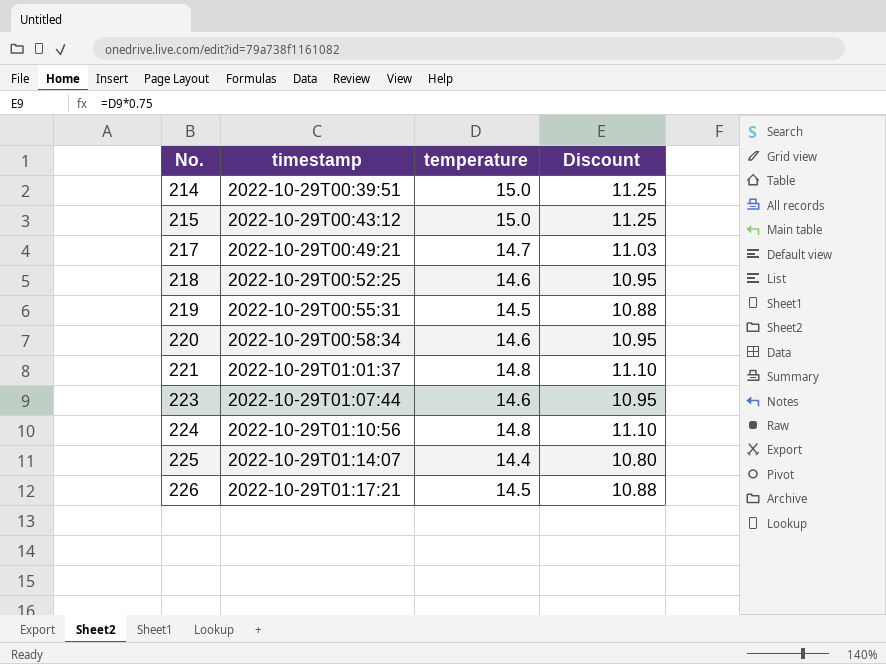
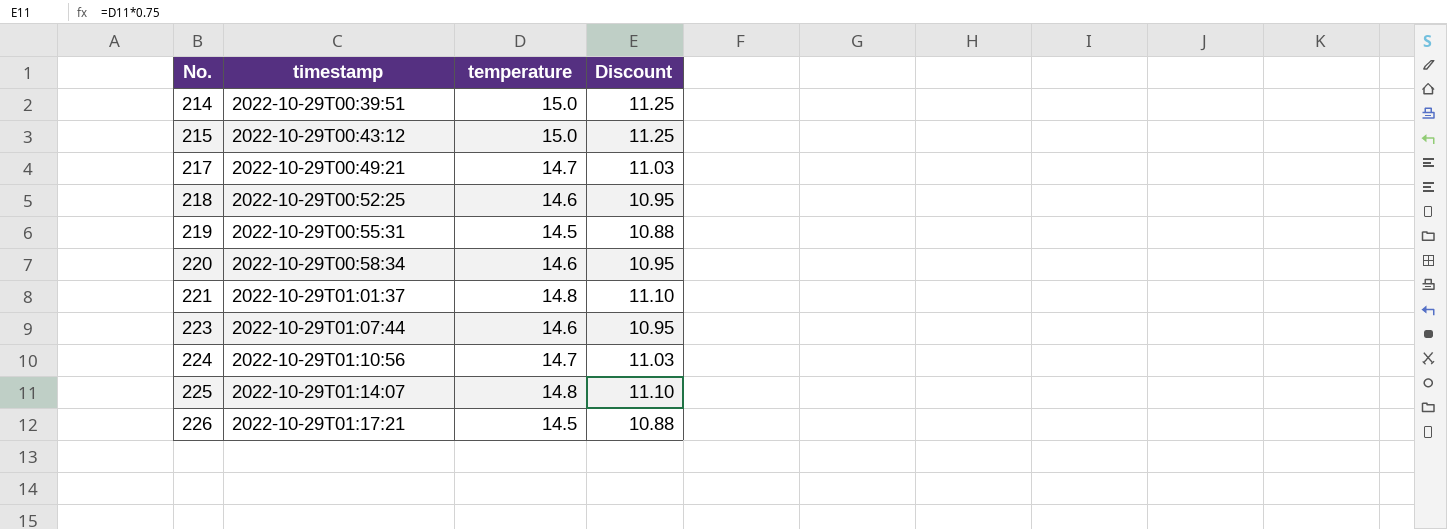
224 | temperature: 14.8 -> 14.7
224 | Discount: 11.10 -> 11.03
225 | temperature: 14.4 -> 14.8
225 | Discount: 10.80 -> 11.10

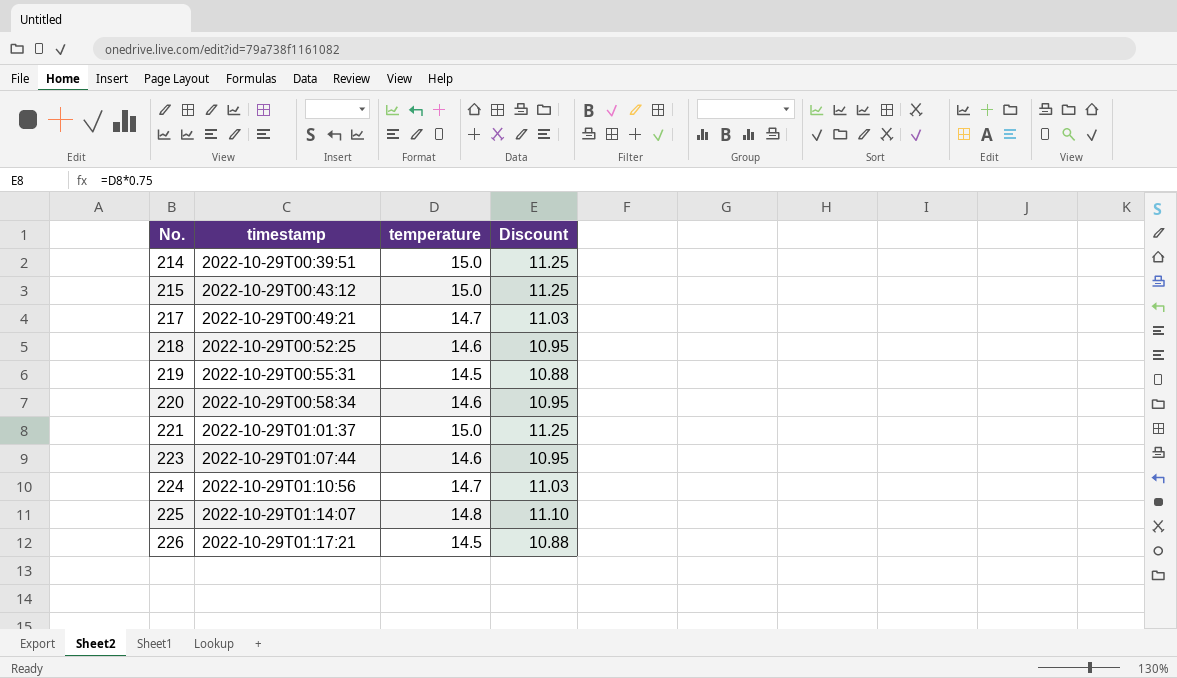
221 | temperature: 14.8 -> 15.0
221 | Discount: 11.10 -> 11.25

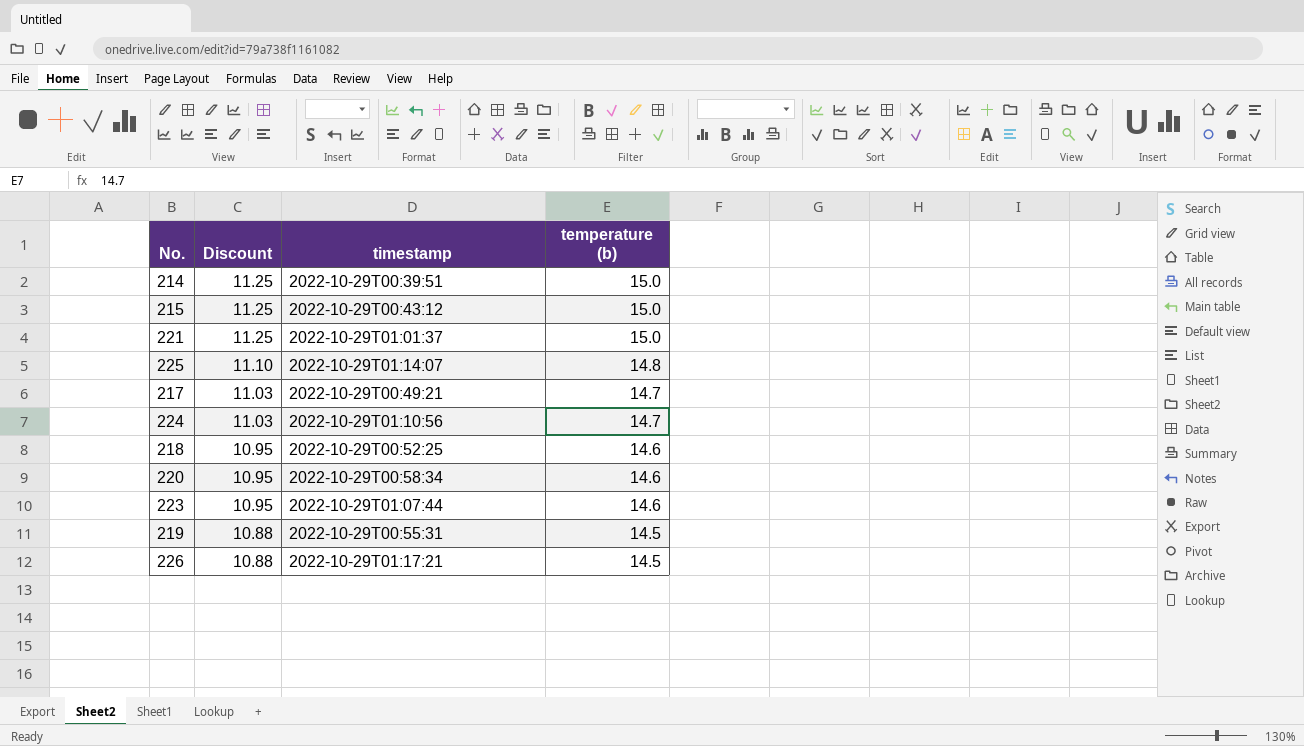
row order: No. ascending -> Discount descending
column Discount | position: 4 -> 2
column name: temperature -> temperature (b)

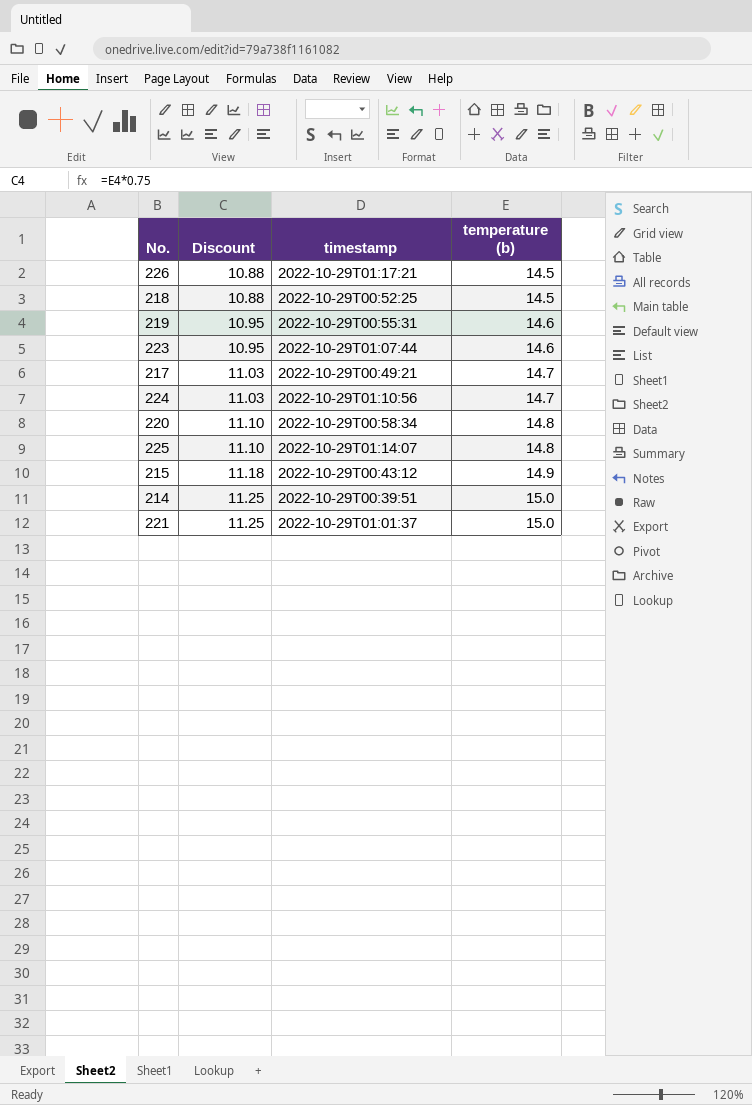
row order: Discount descending -> Discount ascending
218 | Discount: 10.95 -> 10.88
218 | temperature (b): 14.6 -> 14.5
219 | Discount: 10.88 -> 10.95
219 | temperature (b): 14.5 -> 14.6
220 | Discount: 10.95 -> 11.10
220 | temperature (b): 14.6 -> 14.8
215 | Discount: 11.25 -> 11.18
215 | temperature (b): 15.0 -> 14.9

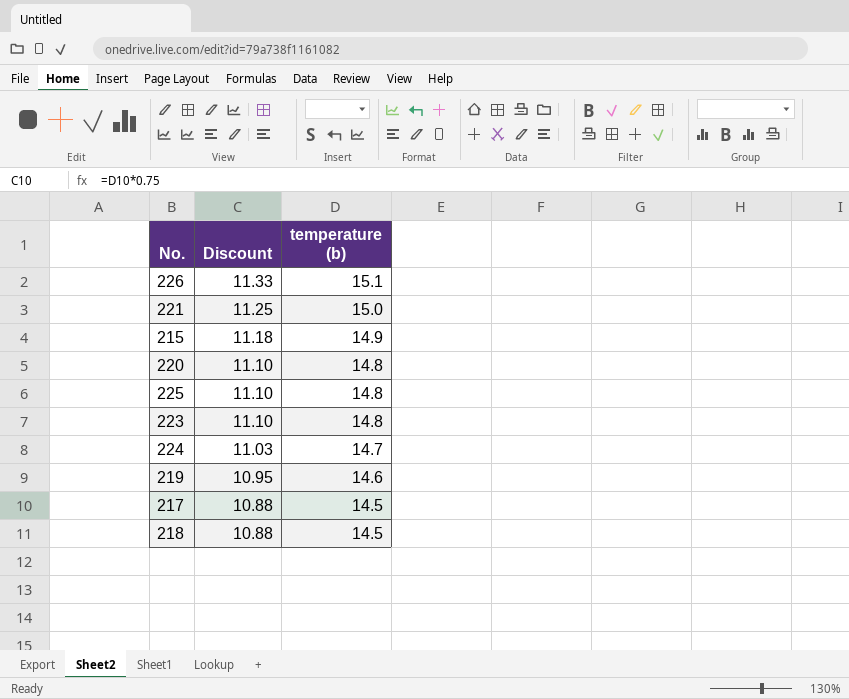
row order: Discount ascending -> Discount descending
column timestamp | position: 3 -> none
row 214: 11.25 | 2022-10-29T00:39:51 | 15.0 -> none
226 | Discount: 10.88 -> 11.33
226 | temperature (b): 14.5 -> 15.1
223 | Discount: 10.95 -> 11.10
223 | temperature (b): 14.6 -> 14.8
217 | Discount: 11.03 -> 10.88
217 | temperature (b): 14.7 -> 14.5

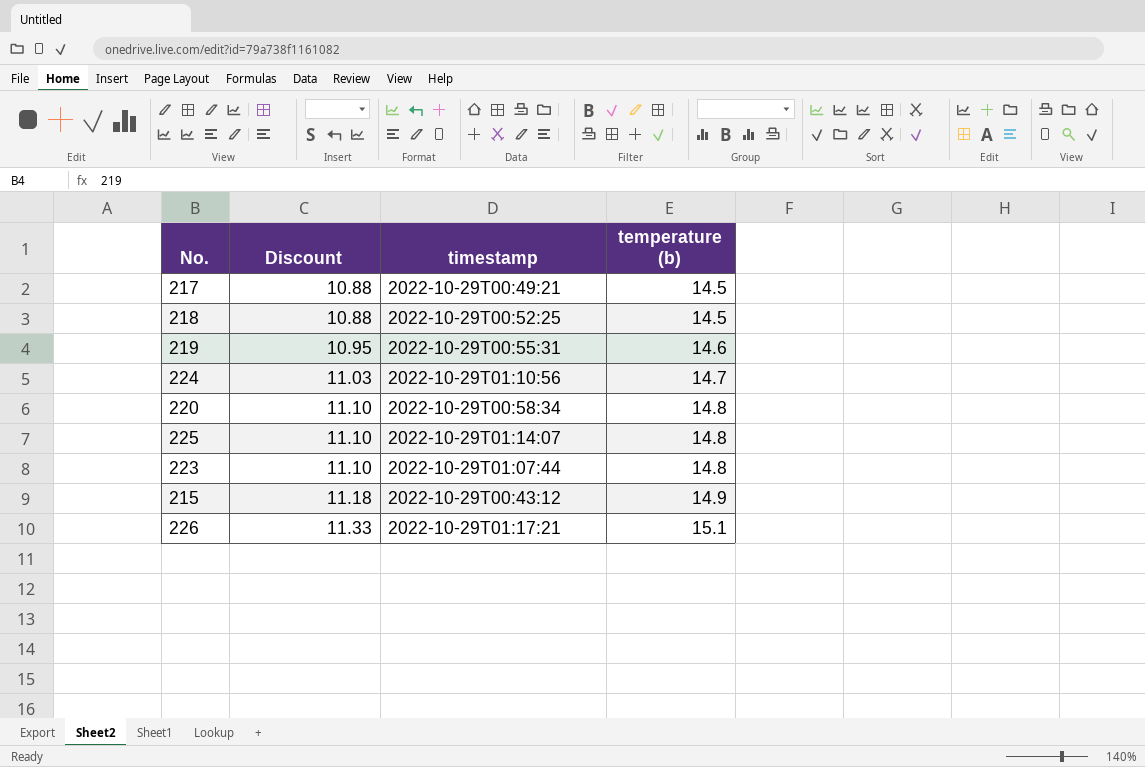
row order: Discount descending -> Discount ascending
column timestamp | position: none -> 3
row 221: 11.25 | 15.0 -> none

